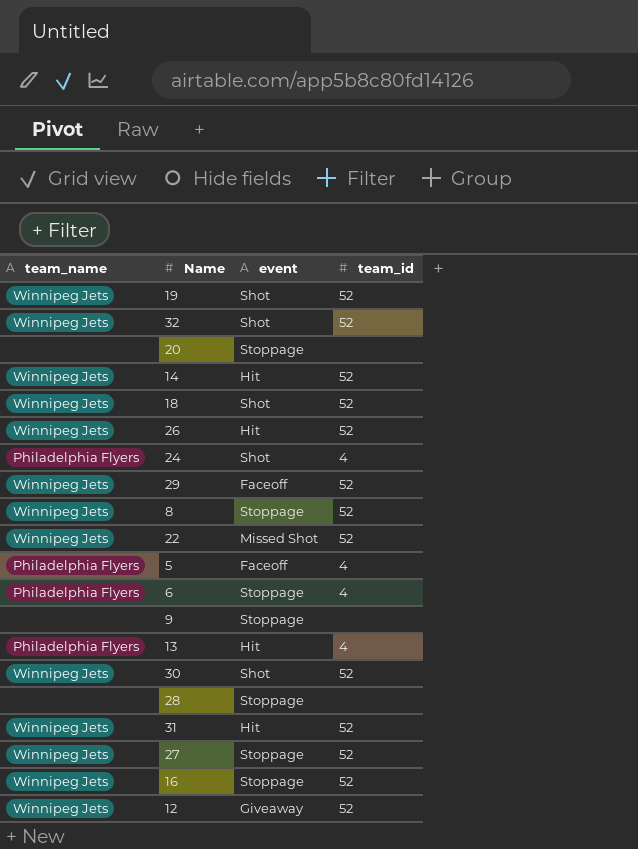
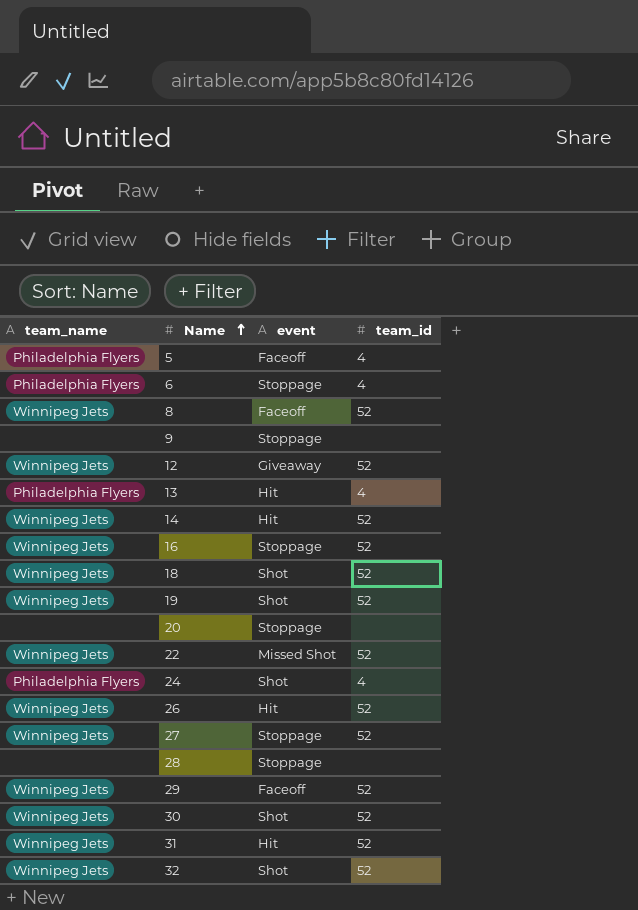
row order: none -> Name ascending
8 | event: Stoppage -> Faceoff

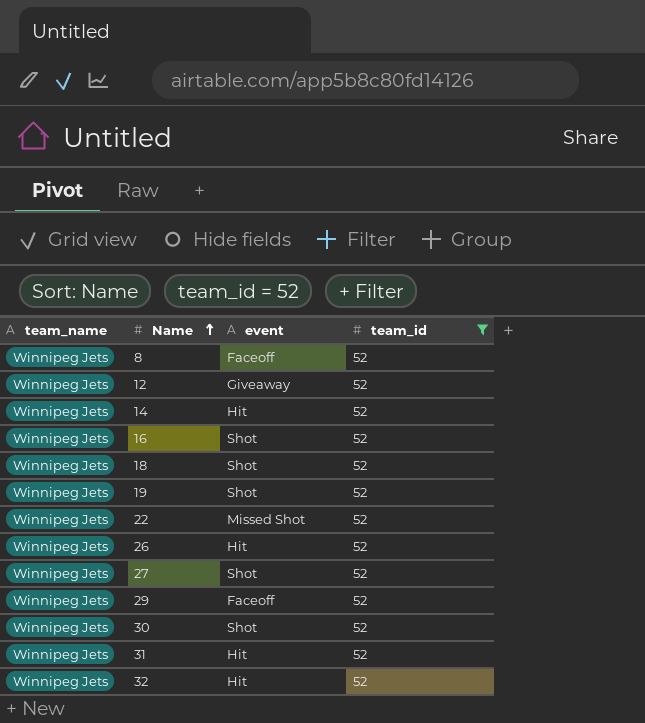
filter: none -> team_id = 52
16 | event: Stoppage -> Shot
27 | event: Stoppage -> Shot
32 | event: Shot -> Hit

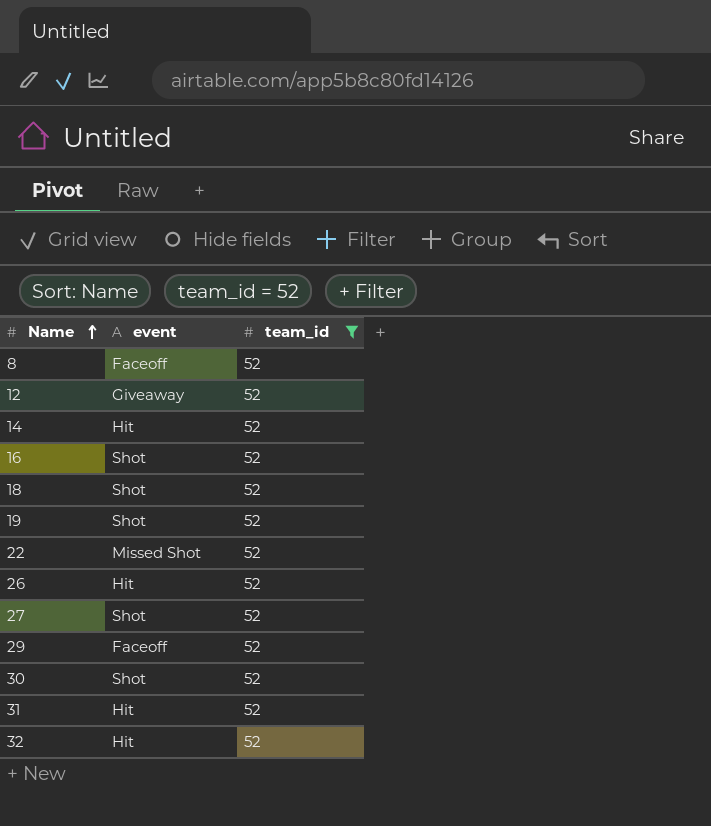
column team_name | position: 1 -> none

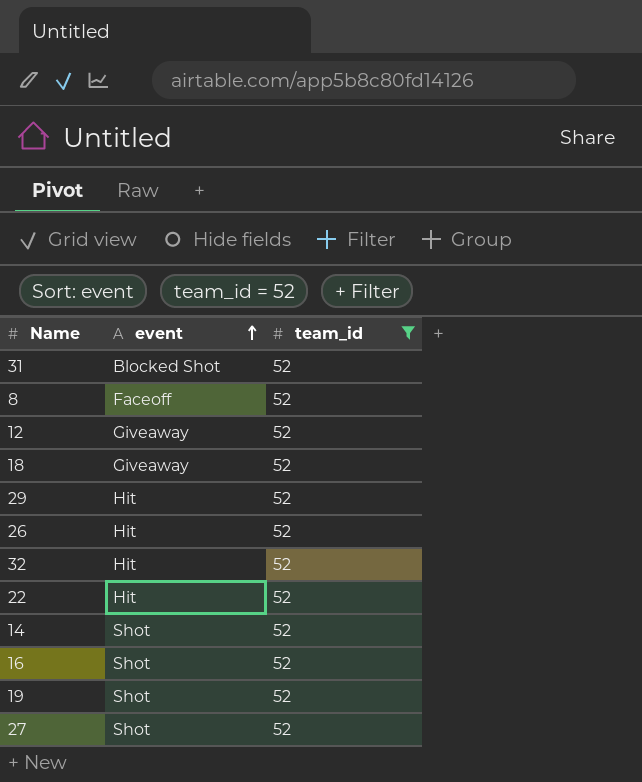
row order: Name ascending -> event ascending
row 30: Shot | 52 -> none
31 | event: Hit -> Blocked Shot
18 | event: Shot -> Giveaway
29 | event: Faceoff -> Hit
22 | event: Missed Shot -> Hit
14 | event: Hit -> Shot

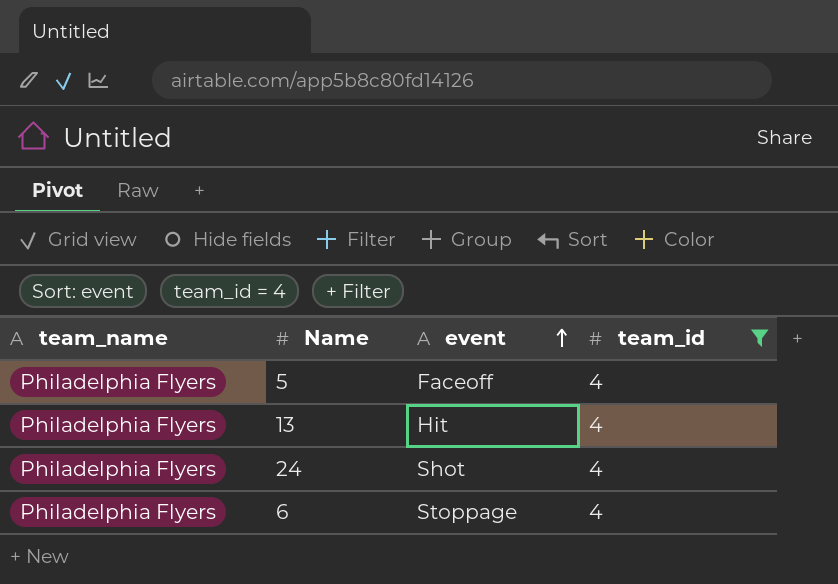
filter: team_id = 52 -> team_id = 4
column team_name | position: none -> 1

